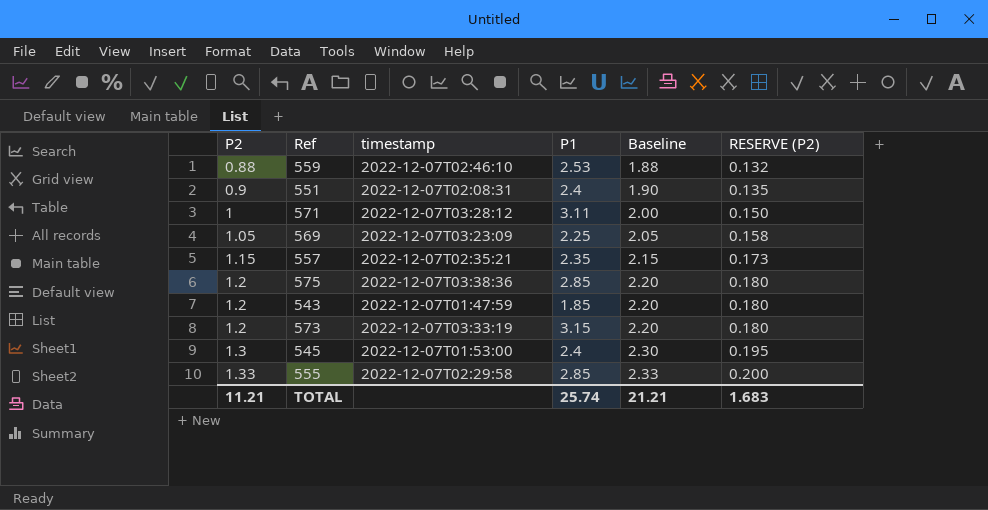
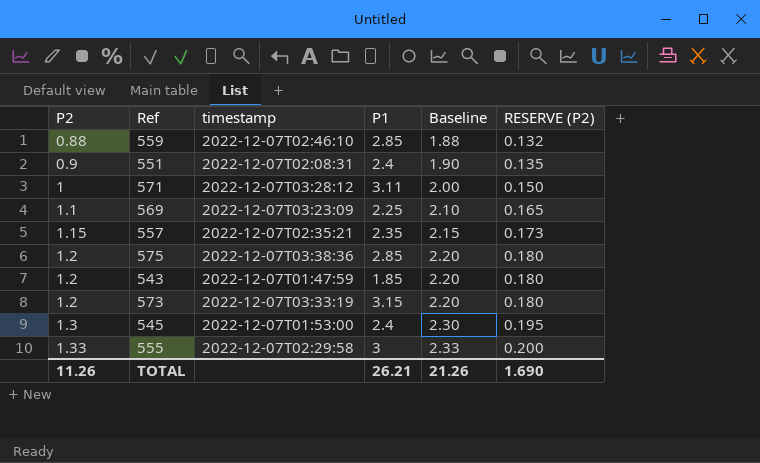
559 | P1: 2.53 -> 2.85
569 | P2: 1.05 -> 1.1
569 | Baseline: 2.05 -> 2.10
569 | RESERVE (P2): 0.158 -> 0.165
555 | P1: 2.85 -> 3
TOTAL | P2: 11.21 -> 11.26
TOTAL | P1: 25.74 -> 26.21
TOTAL | Baseline: 21.21 -> 21.26
TOTAL | RESERVE (P2): 1.683 -> 1.690

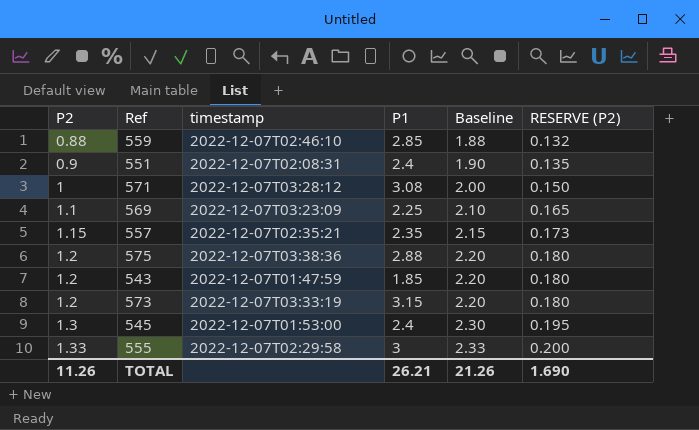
571 | P1: 3.11 -> 3.08
575 | P1: 2.85 -> 2.88

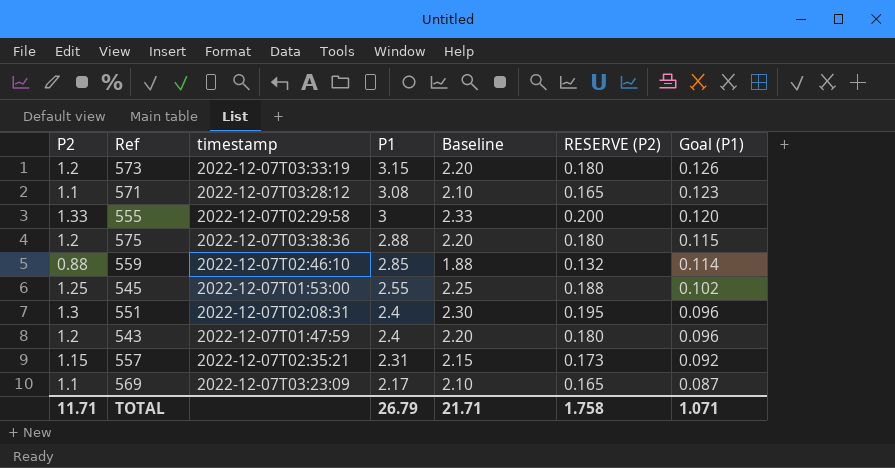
row order: P2 ascending -> P1 descending
column Goal (P1) | formula: none -> [P1] * 0.04
571 | P2: 1 -> 1.1
571 | Baseline: 2.00 -> 2.10
571 | RESERVE (P2): 0.150 -> 0.165
545 | P2: 1.3 -> 1.25
545 | P1: 2.4 -> 2.55
545 | Baseline: 2.30 -> 2.25
545 | RESERVE (P2): 0.195 -> 0.188
551 | P2: 0.9 -> 1.3
551 | Baseline: 1.90 -> 2.30
551 | RESERVE (P2): 0.135 -> 0.195
543 | P1: 1.85 -> 2.4
557 | P1: 2.35 -> 2.31
569 | P1: 2.25 -> 2.17
TOTAL | P2: 11.26 -> 11.71
TOTAL | P1: 26.21 -> 26.79
TOTAL | Baseline: 21.26 -> 21.71
TOTAL | RESERVE (P2): 1.690 -> 1.758

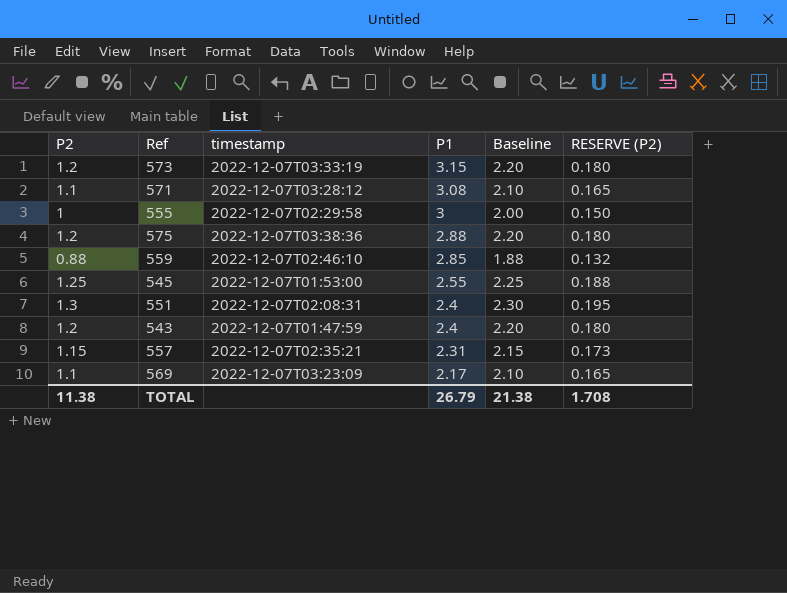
column Goal (P1) | formula: [P1] * 0.04 -> none
555 | P2: 1.33 -> 1
555 | Baseline: 2.33 -> 2.00
555 | RESERVE (P2): 0.200 -> 0.150
TOTAL | P2: 11.71 -> 11.38
TOTAL | Baseline: 21.71 -> 21.38
TOTAL | RESERVE (P2): 1.758 -> 1.708

